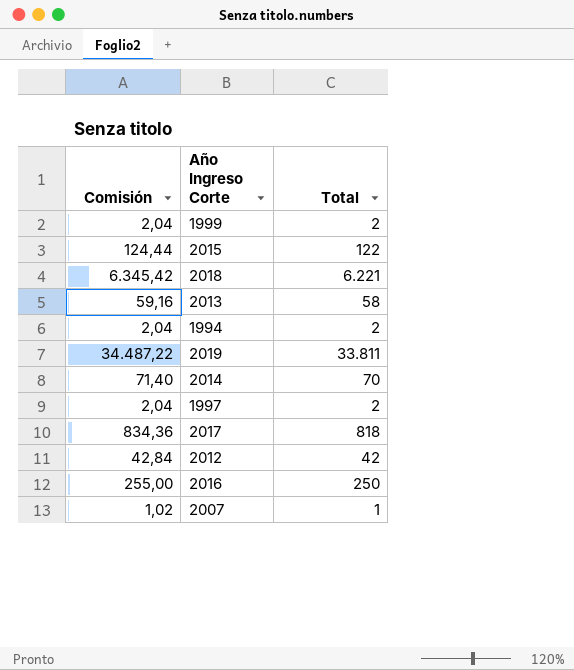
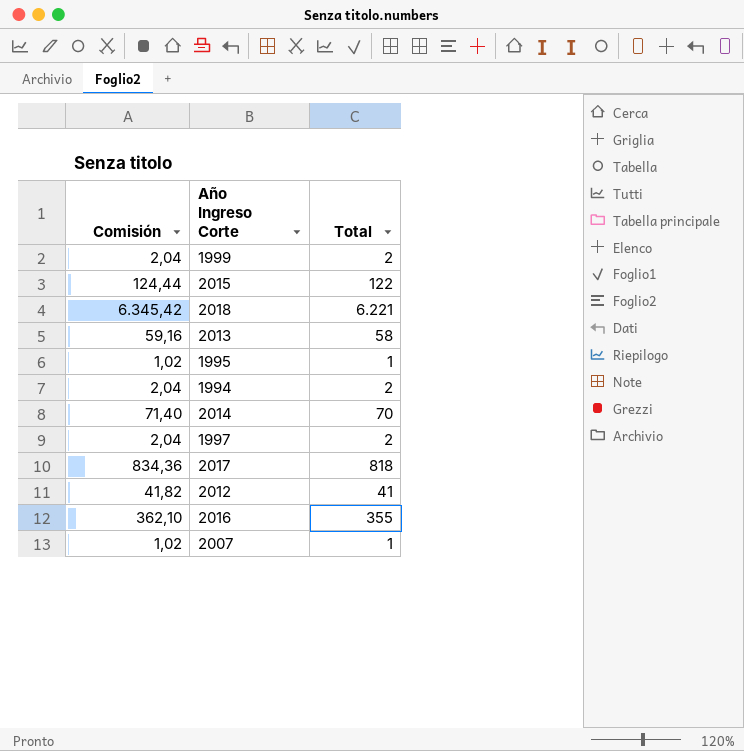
row 2019: 34.487,22 | 33.811 -> none
row 1995: none -> 1,02 | 1
2012 | Comisión: 42,84 -> 41,82
2012 | Total: 42 -> 41
2016 | Comisión: 255,00 -> 362,10
2016 | Total: 250 -> 355

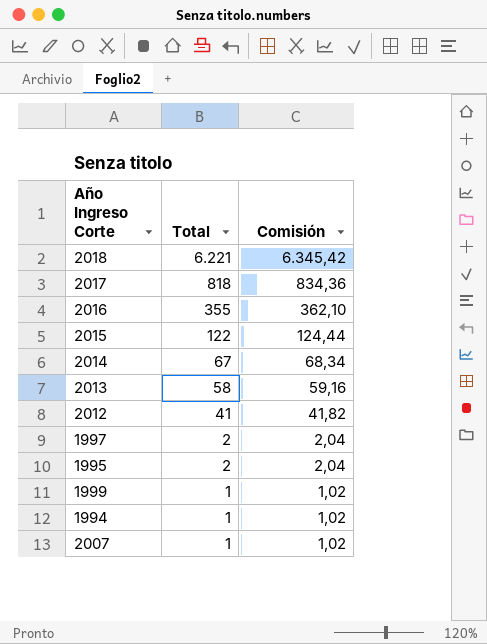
row order: none -> Total descending
column Comisión | position: 1 -> 3
2014 | Total: 70 -> 67
2014 | Comisión: 71,40 -> 68,34
1995 | Total: 1 -> 2
1995 | Comisión: 1,02 -> 2,04
1999 | Total: 2 -> 1
1999 | Comisión: 2,04 -> 1,02
1994 | Total: 2 -> 1
1994 | Comisión: 2,04 -> 1,02

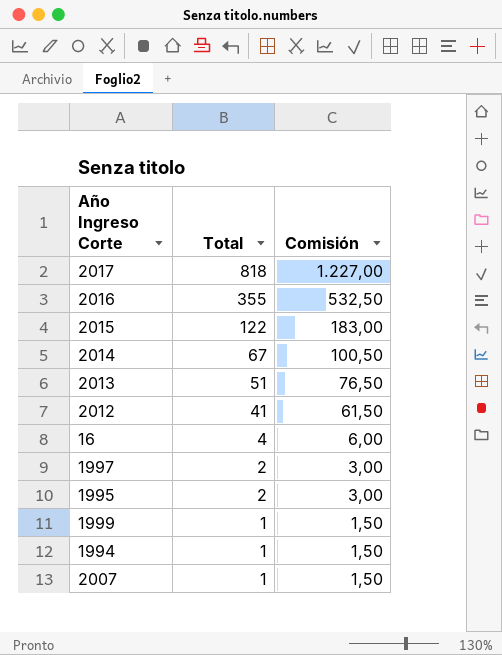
column Comisión | formula: [Total] * 1,02 -> [Total] * 1,5
row 2018: 6.221 | 6.345,42 -> none
2013 | Total: 58 -> 51
row 16: none -> 4 | 6,00

